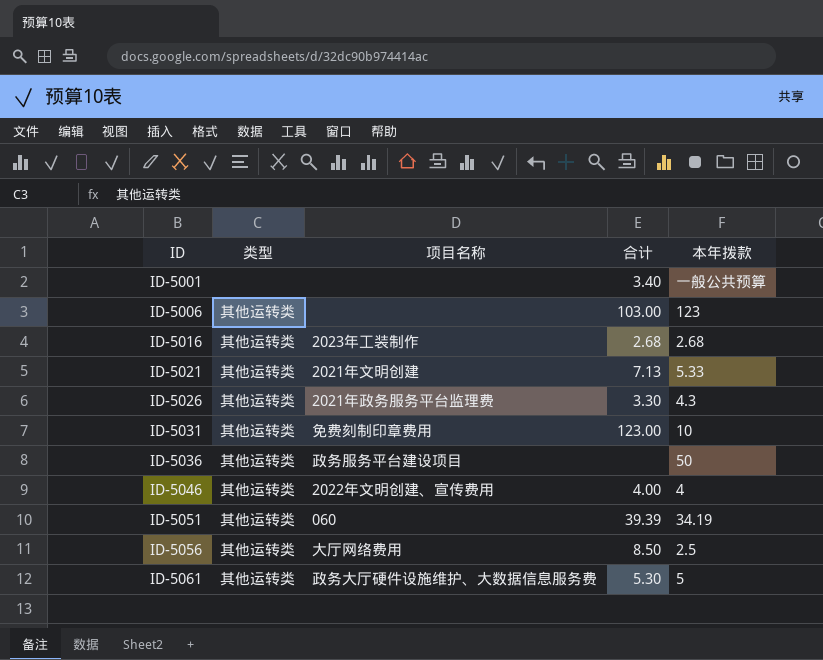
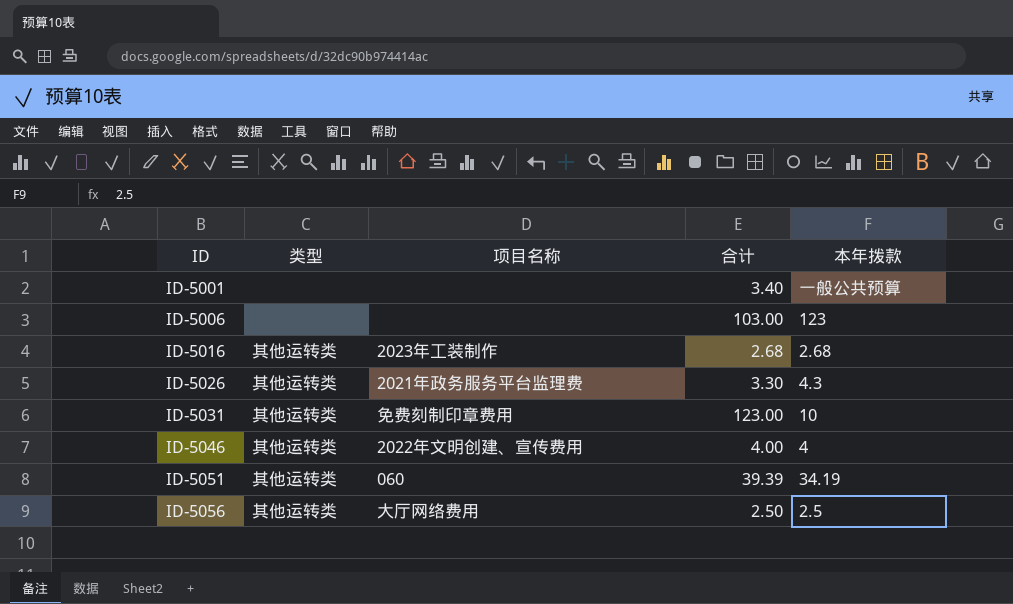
row ID-5021: 其他运转类 | 2021年文明创建 | 7.13 | 5.33 -> none
row ID-5036: 其他运转类 | 政务服务平台建设项目 | none | 50 -> none
row ID-5061: 其他运转类 | 政务大厅硬件设施维护、大数据信息服务费 | 5.30 | 5 -> none
ID-5006 | 类型: 其他运转类 -> none
ID-5056 | 合计: 8.50 -> 2.50

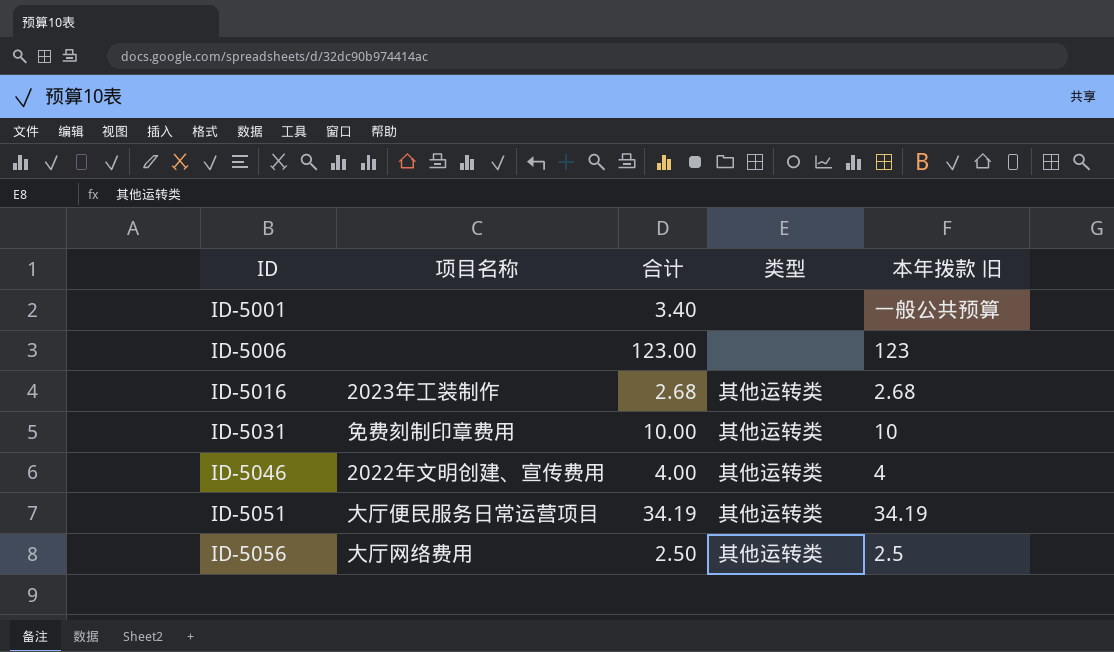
column 类型 | position: 2 -> 4
column name: 本年拨款 -> 本年拨款 旧
row ID-5026: 其他运转类 | 2021年政务服务平台监理费 | 3.30 | 4.3 -> none
ID-5006 | 合计: 103.00 -> 123.00
ID-5031 | 合计: 123.00 -> 10.00
ID-5051 | 项目名称: 060 -> 大厅便民服务日常运营项目
ID-5051 | 合计: 39.39 -> 34.19

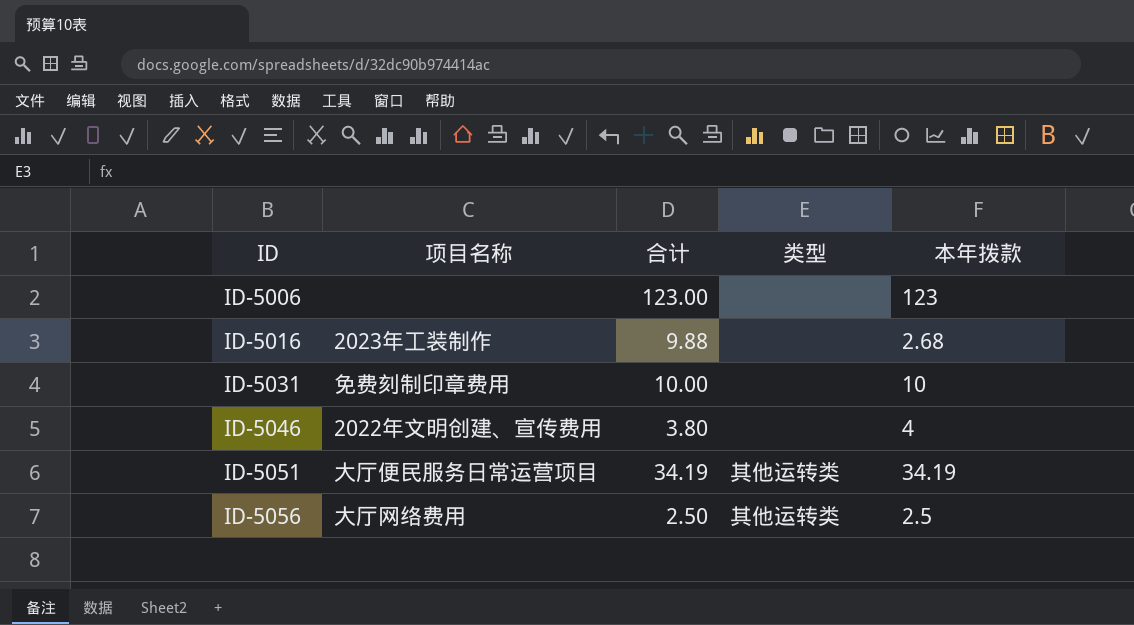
column name: 本年拨款 旧 -> 本年拨款
row ID-5001: none | 3.40 | none | 一般公共预算 -> none
ID-5016 | 合计: 2.68 -> 9.88
ID-5016 | 类型: 其他运转类 -> none
ID-5031 | 类型: 其他运转类 -> none
ID-5046 | 合计: 4.00 -> 3.80
ID-5046 | 类型: 其他运转类 -> none

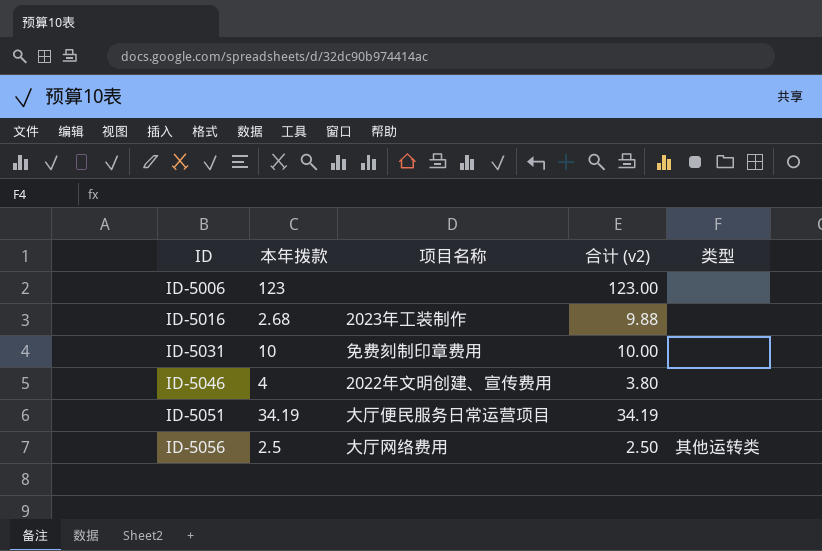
column 本年拨款 | position: 5 -> 2
column name: 合计 -> 合计 (v2)
ID-5051 | 类型: 其他运转类 -> none

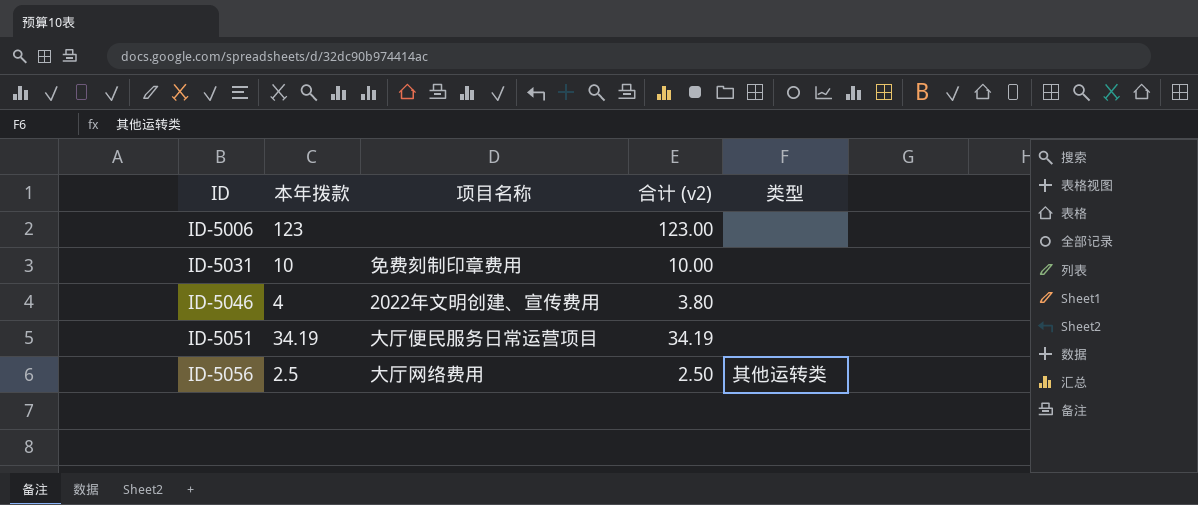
row ID-5016: 2.68 | 2023年工装制作 | 9.88 | none -> none

